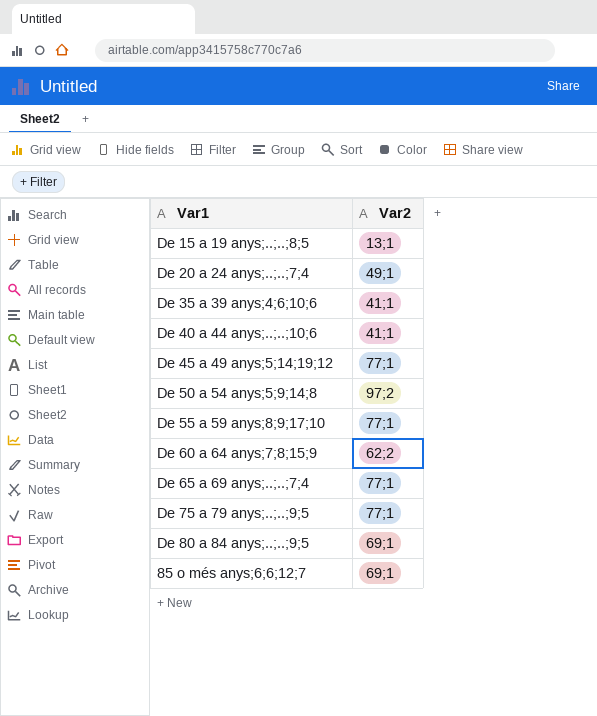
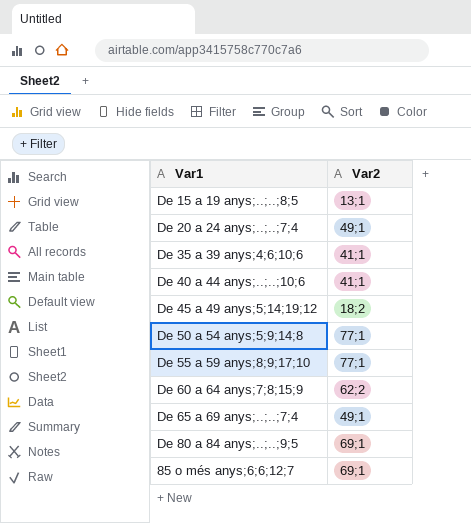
row De 75 a 79 anys;..;..;9;5: 77;1 -> none
De 45 a 49 anys;5;14;19;12 | Var2: 77;1 -> 18;2
De 50 a 54 anys;5;9;14;8 | Var2: 97;2 -> 77;1
De 65 a 69 anys;..;..;7;4 | Var2: 77;1 -> 49;1

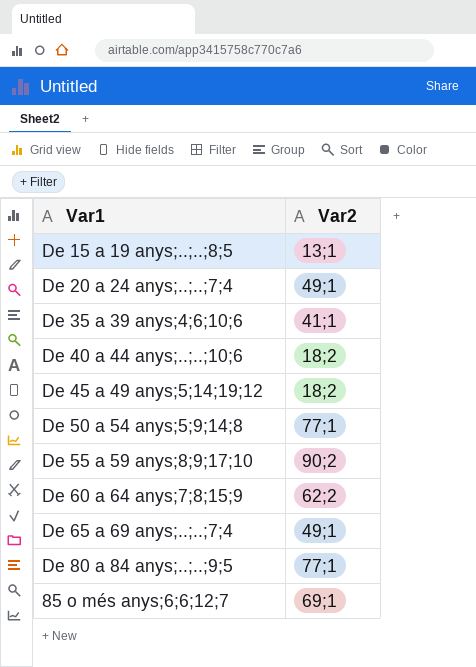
De 40 a 44 anys;..;..;10;6 | Var2: 41;1 -> 18;2
De 55 a 59 anys;8;9;17;10 | Var2: 77;1 -> 90;2
De 80 a 84 anys;..;..;9;5 | Var2: 69;1 -> 77;1

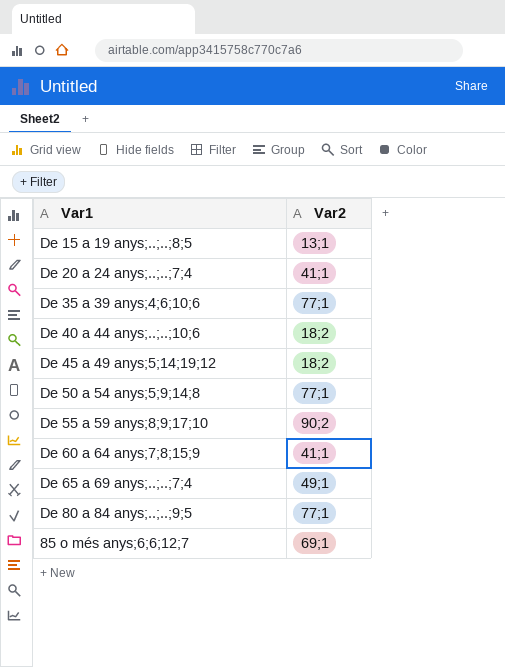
De 20 a 24 anys;..;..;7;4 | Var2: 49;1 -> 41;1
De 35 a 39 anys;4;6;10;6 | Var2: 41;1 -> 77;1
De 60 a 64 anys;7;8;15;9 | Var2: 62;2 -> 41;1

